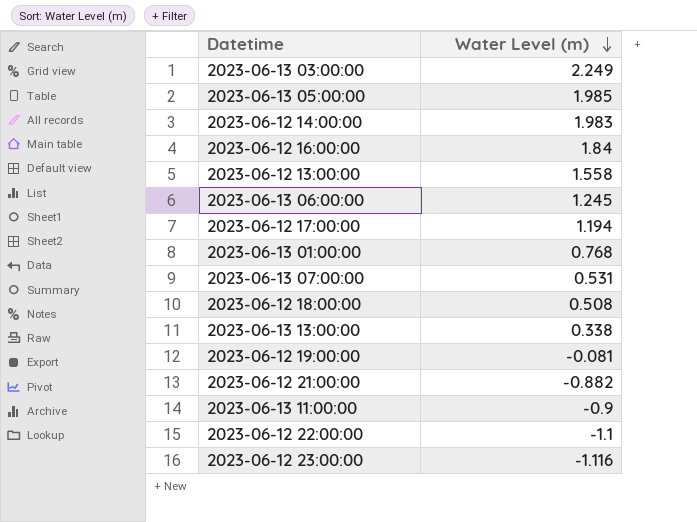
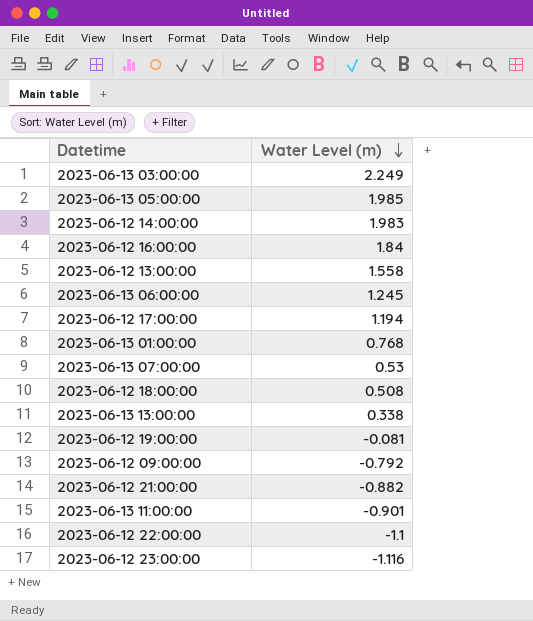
2023-06-13 07:00:00 | Water Level (m): 0.531 -> 0.53
row 2023-06-12 09:00:00: none -> -0.792
2023-06-13 11:00:00 | Water Level (m): -0.9 -> -0.901

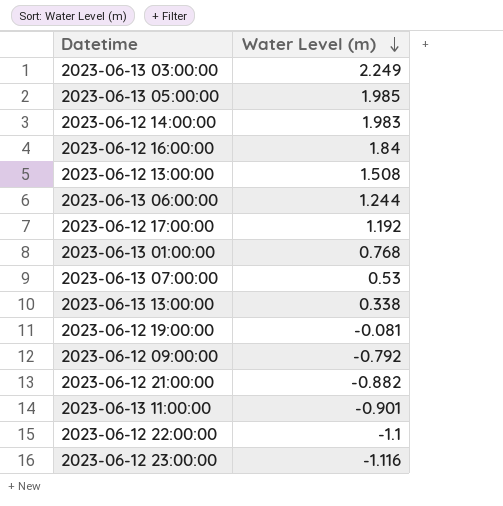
row 2023-06-12 18:00:00: 0.508 -> none
2023-06-12 13:00:00 | Water Level (m): 1.558 -> 1.508
2023-06-13 06:00:00 | Water Level (m): 1.245 -> 1.244
2023-06-12 17:00:00 | Water Level (m): 1.194 -> 1.192

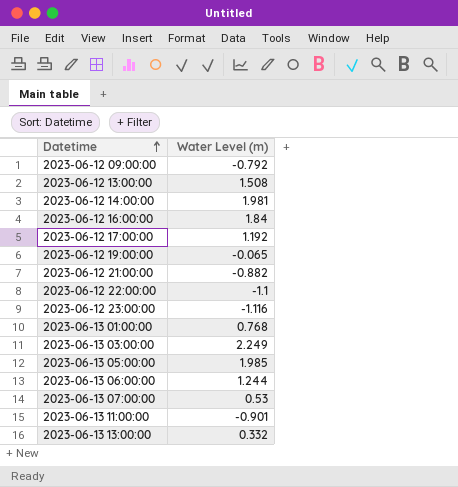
row order: Water Level (m) descending -> Datetime ascending
2023-06-12 14:00:00 | Water Level (m): 1.983 -> 1.981
2023-06-12 19:00:00 | Water Level (m): -0.081 -> -0.065
2023-06-13 13:00:00 | Water Level (m): 0.338 -> 0.332

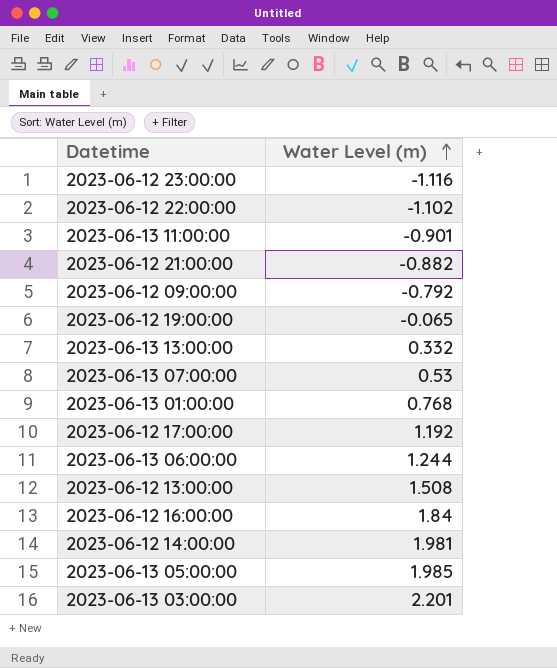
row order: Datetime ascending -> Water Level (m) ascending
2023-06-12 22:00:00 | Water Level (m): -1.1 -> -1.102
2023-06-13 03:00:00 | Water Level (m): 2.249 -> 2.201

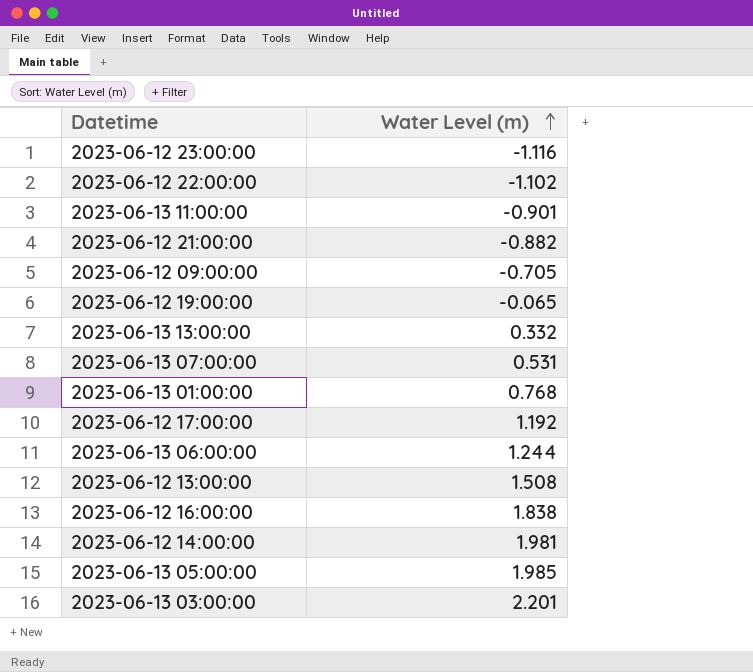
2023-06-12 09:00:00 | Water Level (m): -0.792 -> -0.705
2023-06-13 07:00:00 | Water Level (m): 0.53 -> 0.531
2023-06-12 16:00:00 | Water Level (m): 1.84 -> 1.838

